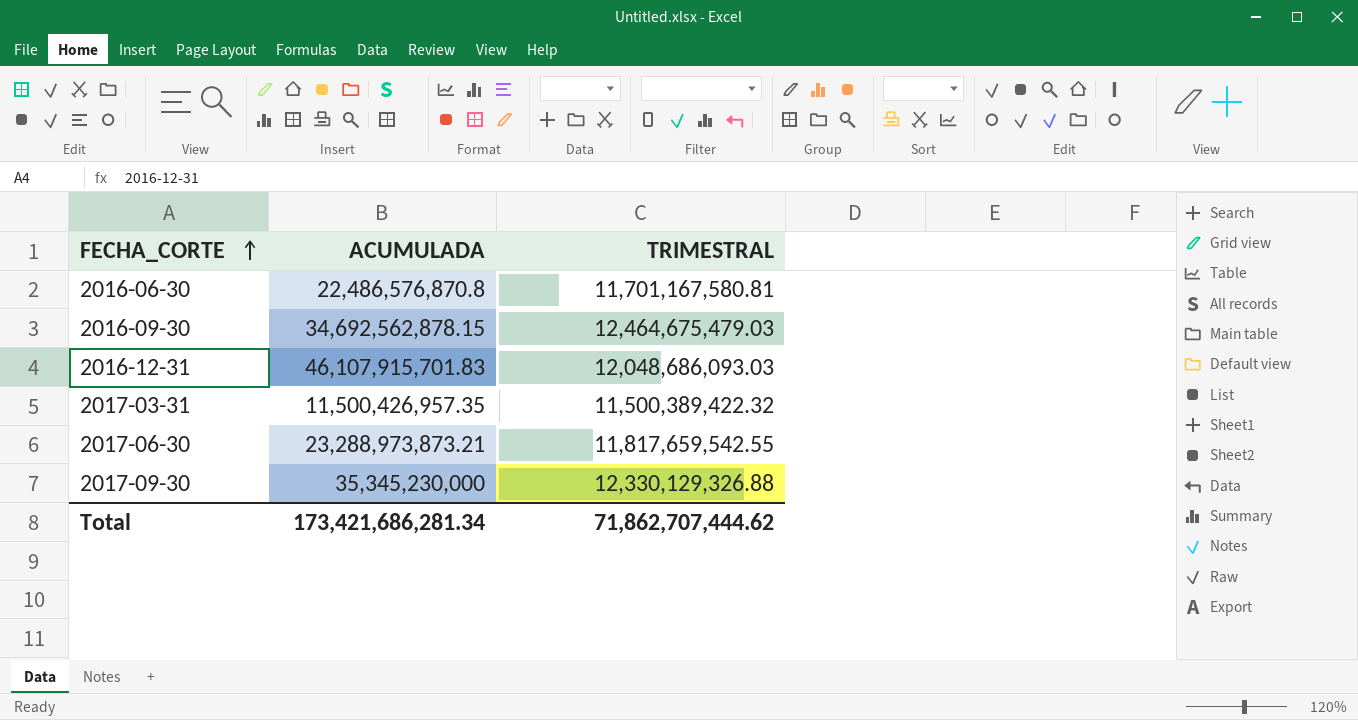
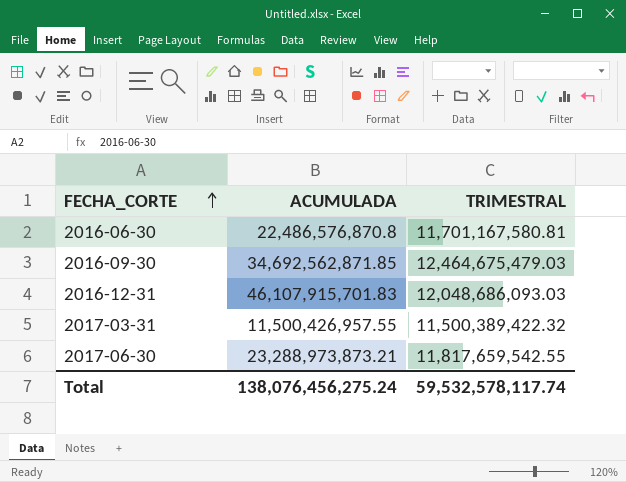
row 2017-09-30: 35,345,230,000 | 12,330,129,326.88 -> none
2016-09-30 | ACUMULADA: 34,692,562,878.15 -> 34,692,562,871.85
2017-03-31 | ACUMULADA: 11,500,426,957.35 -> 11,500,426,957.55
Total | ACUMULADA: 173,421,686,281.34 -> 138,076,456,275.24
Total | TRIMESTRAL: 71,862,707,444.62 -> 59,532,578,117.74

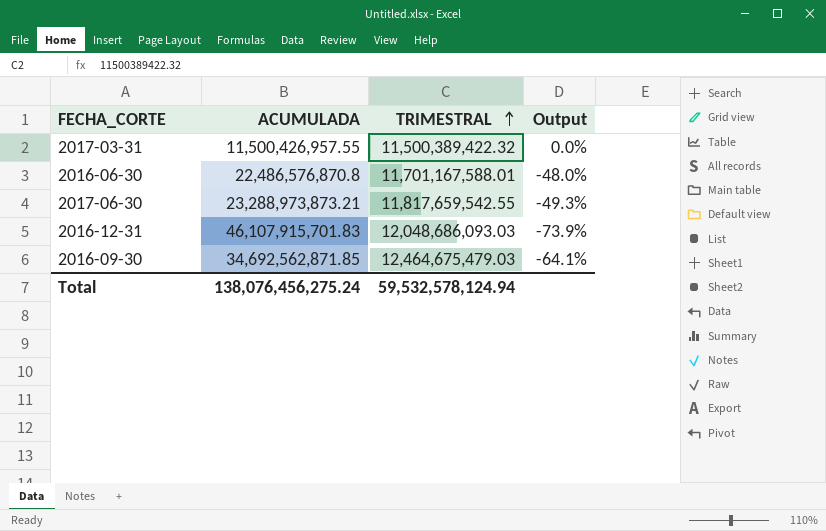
row order: FECHA_CORTE ascending -> TRIMESTRAL ascending
column Output | formula: none -> ([TRIMESTRAL] - [ACUMULADA]) / [ACUMULADA]
2016-06-30 | TRIMESTRAL: 11,701,167,580.81 -> 11,701,167,588.01
Total | TRIMESTRAL: 59,532,578,117.74 -> 59,532,578,124.94

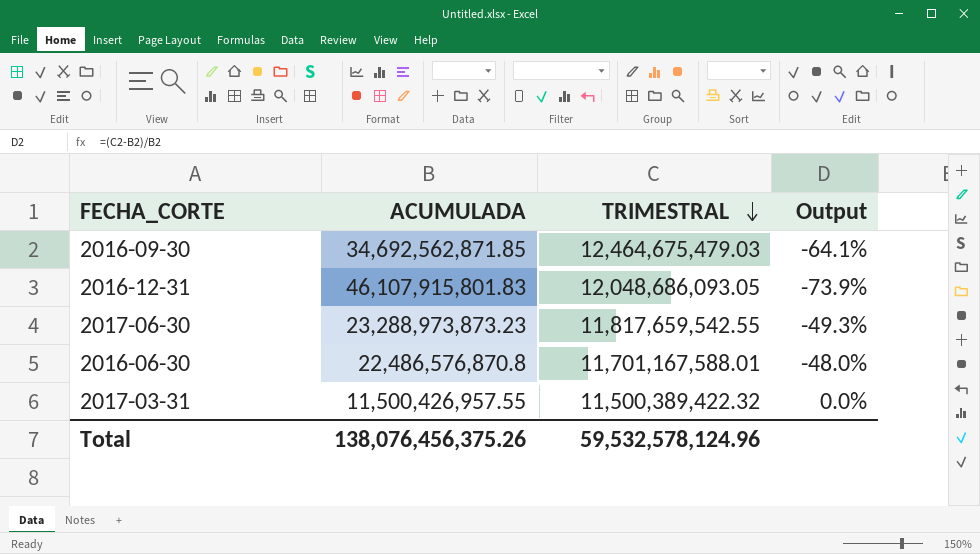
row order: TRIMESTRAL ascending -> TRIMESTRAL descending
2016-12-31 | ACUMULADA: 46,107,915,701.83 -> 46,107,915,801.83
2016-12-31 | TRIMESTRAL: 12,048,686,093.03 -> 12,048,686,093.05
2017-06-30 | ACUMULADA: 23,288,973,873.21 -> 23,288,973,873.23
Total | ACUMULADA: 138,076,456,275.24 -> 138,076,456,375.26
Total | TRIMESTRAL: 59,532,578,124.94 -> 59,532,578,124.96

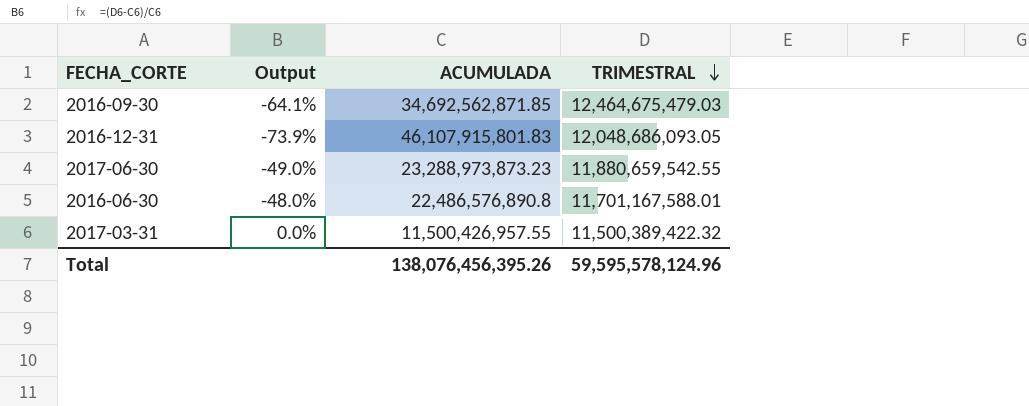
column Output | position: 4 -> 2
2017-06-30 | Output: -49.3% -> -49.0%
2017-06-30 | TRIMESTRAL: 11,817,659,542.55 -> 11,880,659,542.55
2016-06-30 | ACUMULADA: 22,486,576,870.8 -> 22,486,576,890.8
Total | ACUMULADA: 138,076,456,375.26 -> 138,076,456,395.26
Total | TRIMESTRAL: 59,532,578,124.96 -> 59,595,578,124.96

